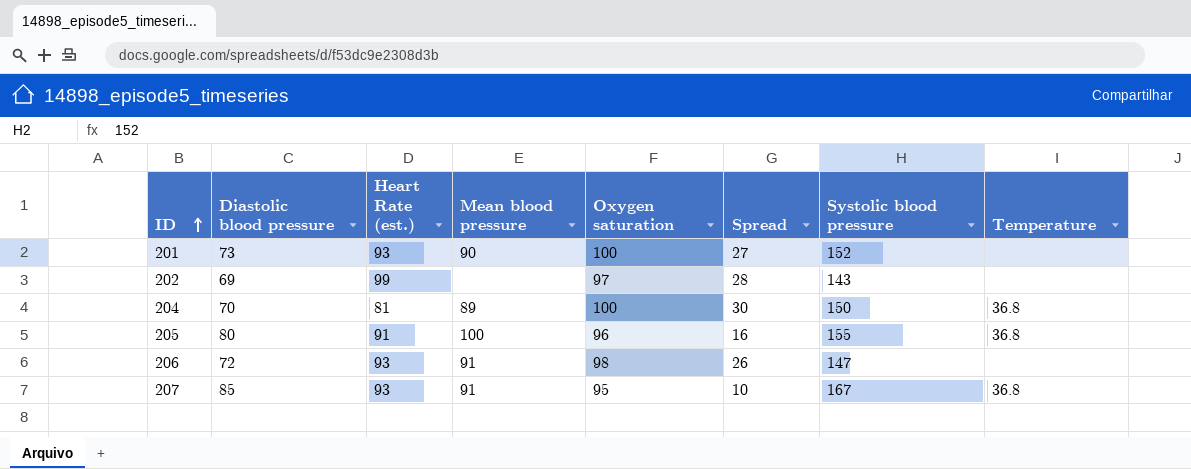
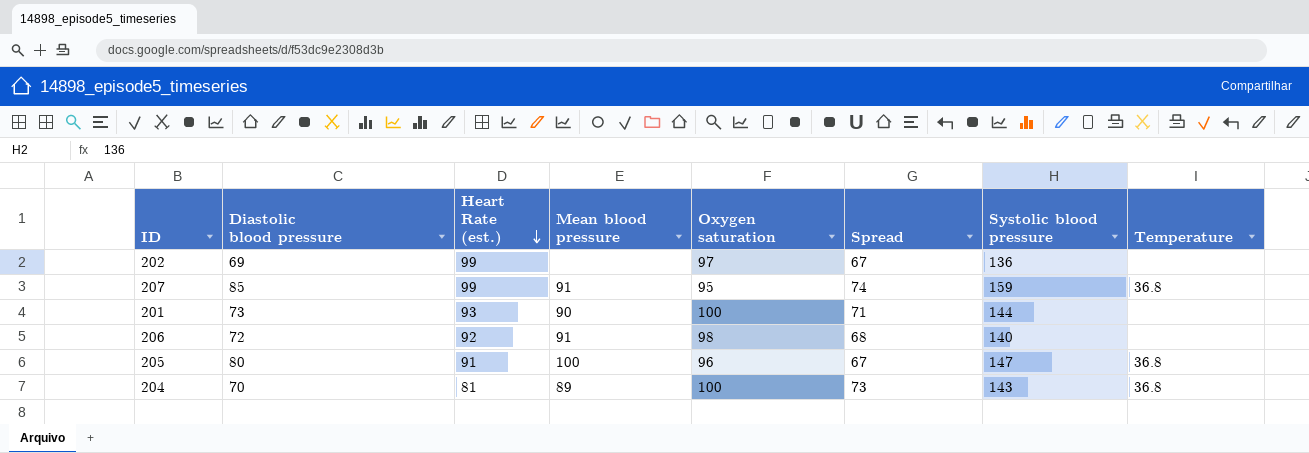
row order: ID ascending -> Heart Rate (est.) descending
column Spread | formula: [Oxygen saturation] - [Diastolic blood pressure] -> [Systolic blood pressure] - [Diastolic blood pressure]
202 | Systolic blood pressure: 143 -> 136
207 | Heart Rate (est.): 93 -> 99
207 | Systolic blood pressure: 167 -> 159
201 | Systolic blood pressure: 152 -> 144
206 | Heart Rate (est.): 93 -> 92
206 | Systolic blood pressure: 147 -> 140
205 | Systolic blood pressure: 155 -> 147
204 | Systolic blood pressure: 150 -> 143

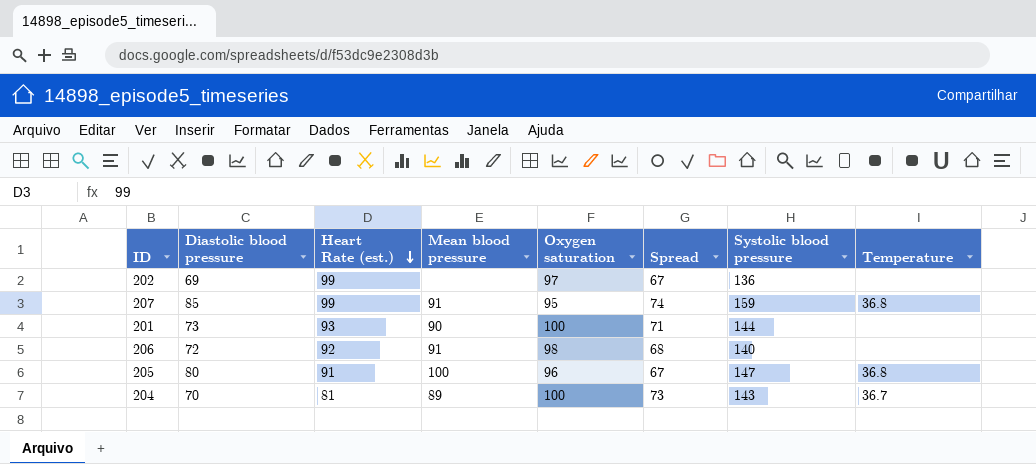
204 | Temperature: 36.8 -> 36.7

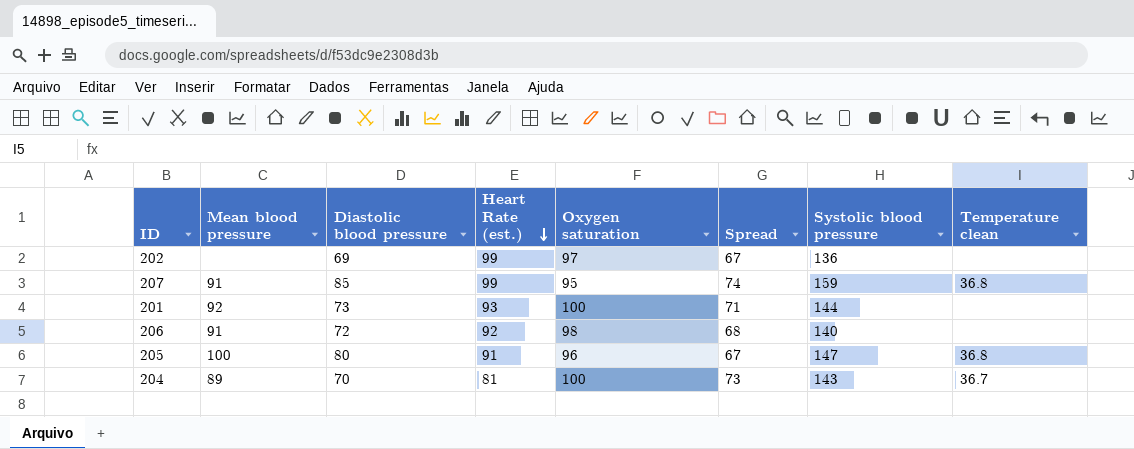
column Mean blood pressure | position: 4 -> 2
column name: Temperature -> Temperature clean
201 | Mean blood pressure: 90 -> 92

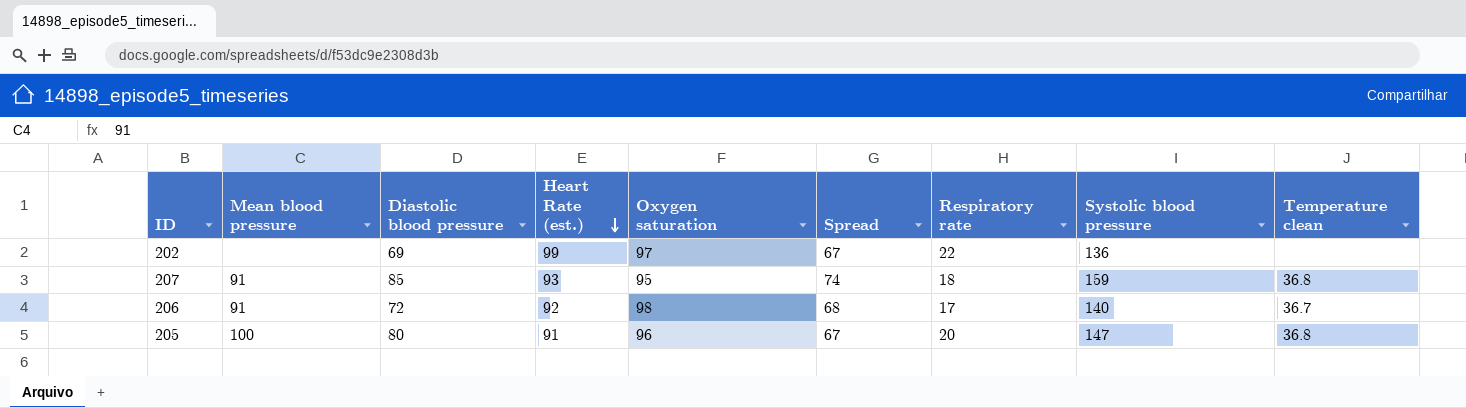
column Respiratory rate | position: none -> 7
row 201: 92 | 73 | 93 | 100 | 71 | 144 | none -> none
row 204: 89 | 70 | 81 | 100 | 73 | 143 | 36.7 -> none
207 | Heart Rate (est.): 99 -> 93
206 | Temperature clean: none -> 36.7

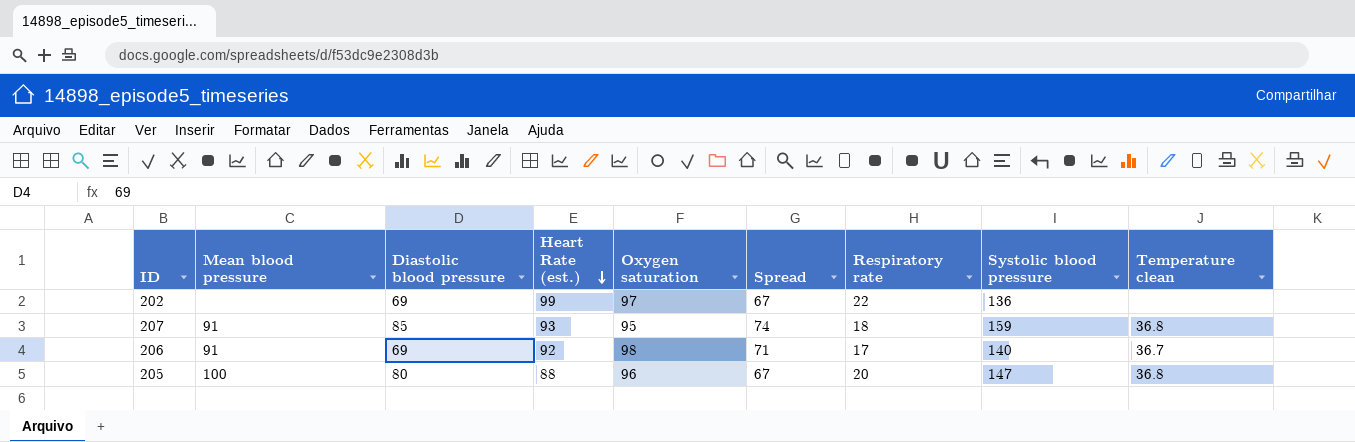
206 | Diastolic blood pressure: 72 -> 69
206 | Spread: 68 -> 71
205 | Heart Rate (est.): 91 -> 88

